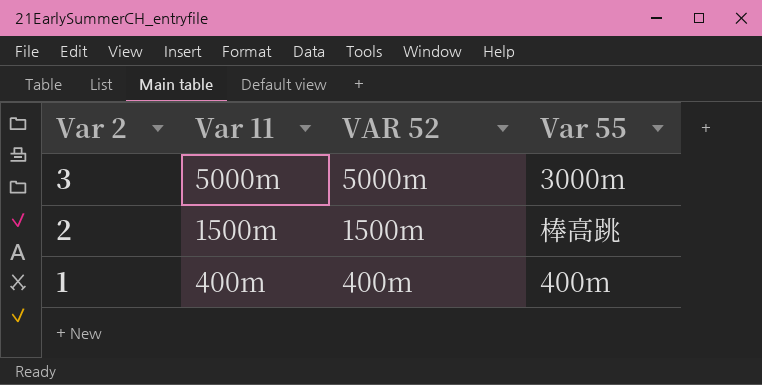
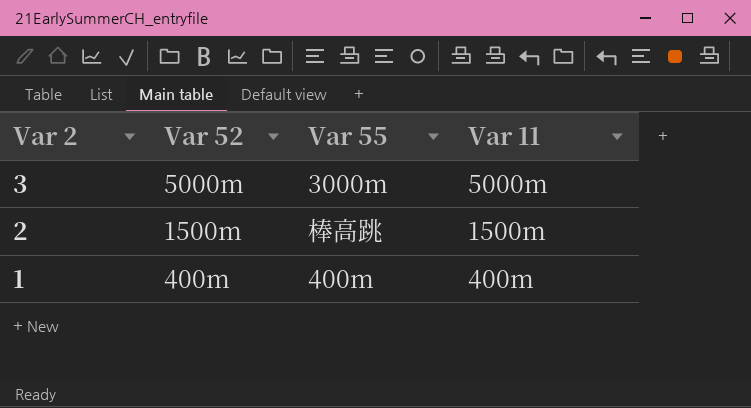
column name: VAR 52 -> Var 52
column Var 11 | position: 2 -> 4

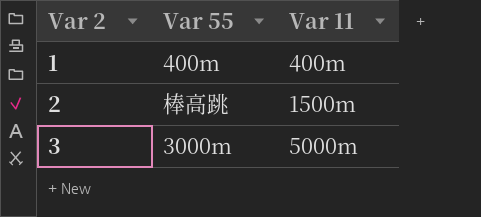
row order: Var 2 descending -> Var 2 ascending
column Var 52 | position: 2 -> none

